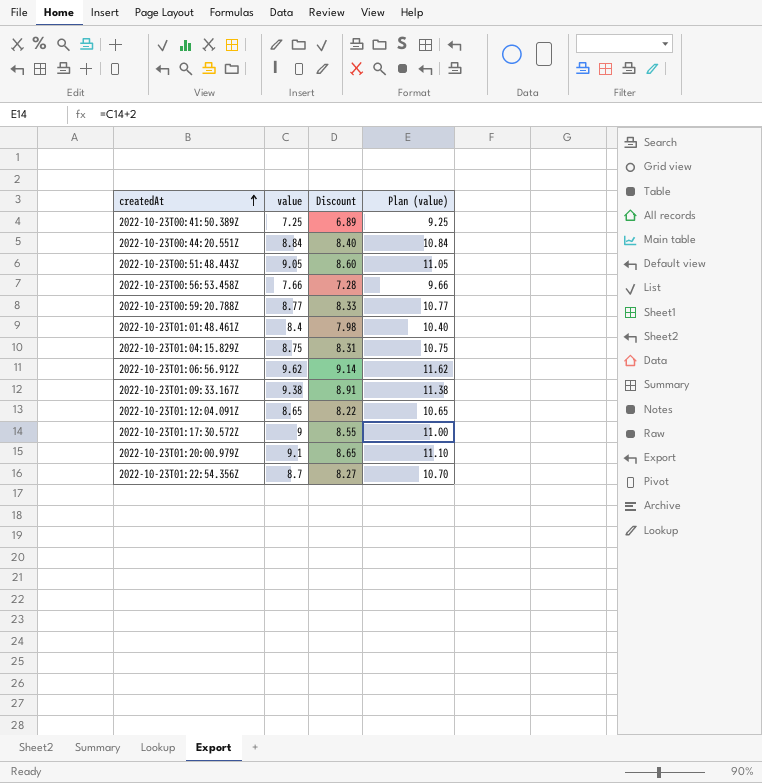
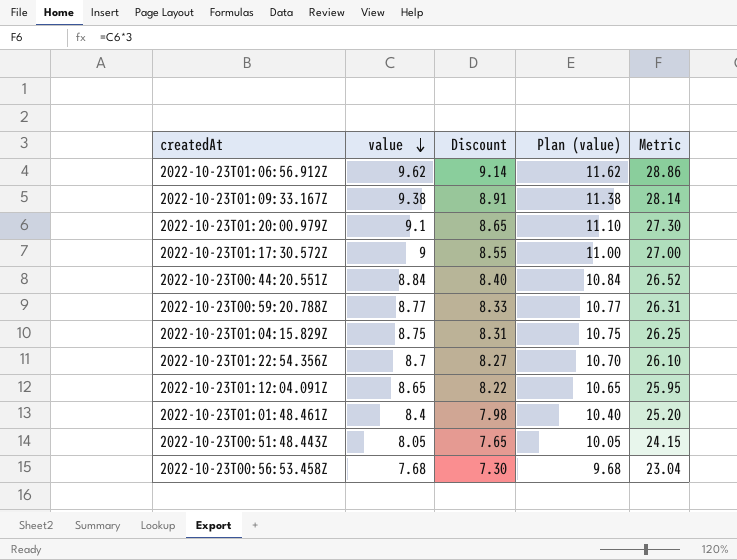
row order: createdAt ascending -> value descending
column Metric | formula: none -> [value] * 3
row 2022-10-23T00:41:50.389Z: 7.25 | 6.89 | 9.25 -> none
2022-10-23T00:51:48.443Z | value: 9.05 -> 8.05
2022-10-23T00:51:48.443Z | Discount: 8.60 -> 7.65
2022-10-23T00:51:48.443Z | Plan (value): 11.05 -> 10.05
2022-10-23T00:56:53.458Z | value: 7.66 -> 7.68
2022-10-23T00:56:53.458Z | Discount: 7.28 -> 7.30
2022-10-23T00:56:53.458Z | Plan (value): 9.66 -> 9.68

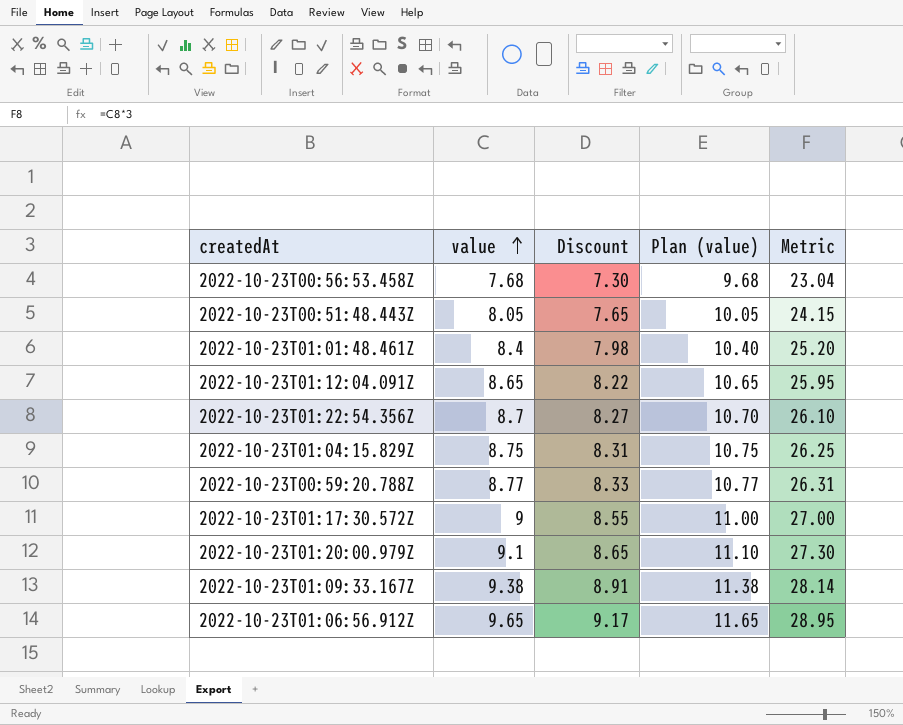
row order: value descending -> value ascending
row 2022-10-23T00:44:20.551Z: 8.84 | 8.40 | 10.84 | 26.52 -> none
2022-10-23T01:06:56.912Z | value: 9.62 -> 9.65
2022-10-23T01:06:56.912Z | Discount: 9.14 -> 9.17
2022-10-23T01:06:56.912Z | Plan (value): 11.62 -> 11.65
2022-10-23T01:06:56.912Z | Metric: 28.86 -> 28.95

